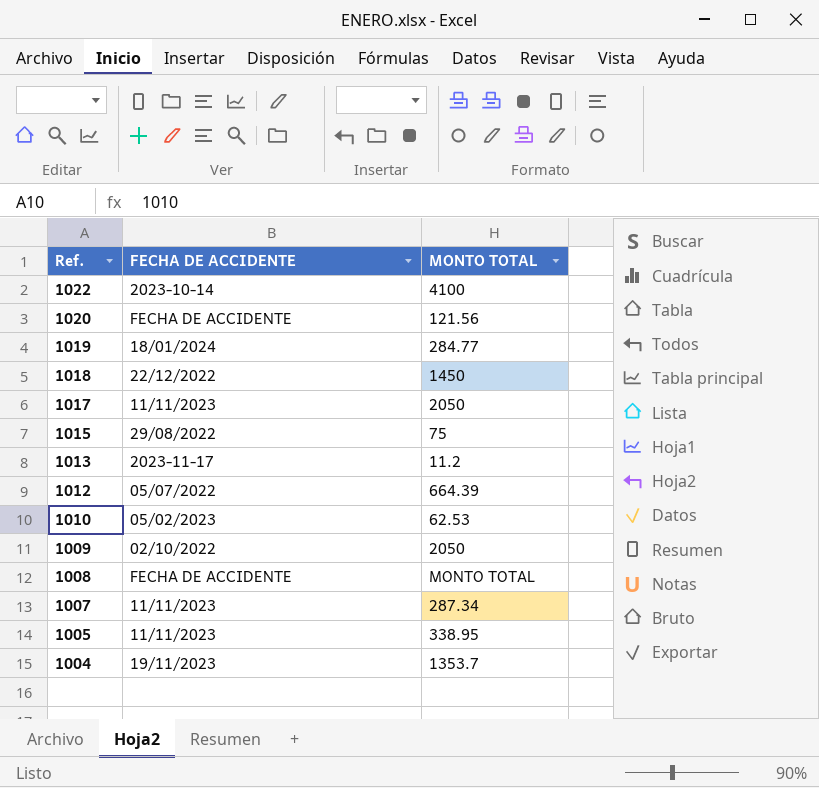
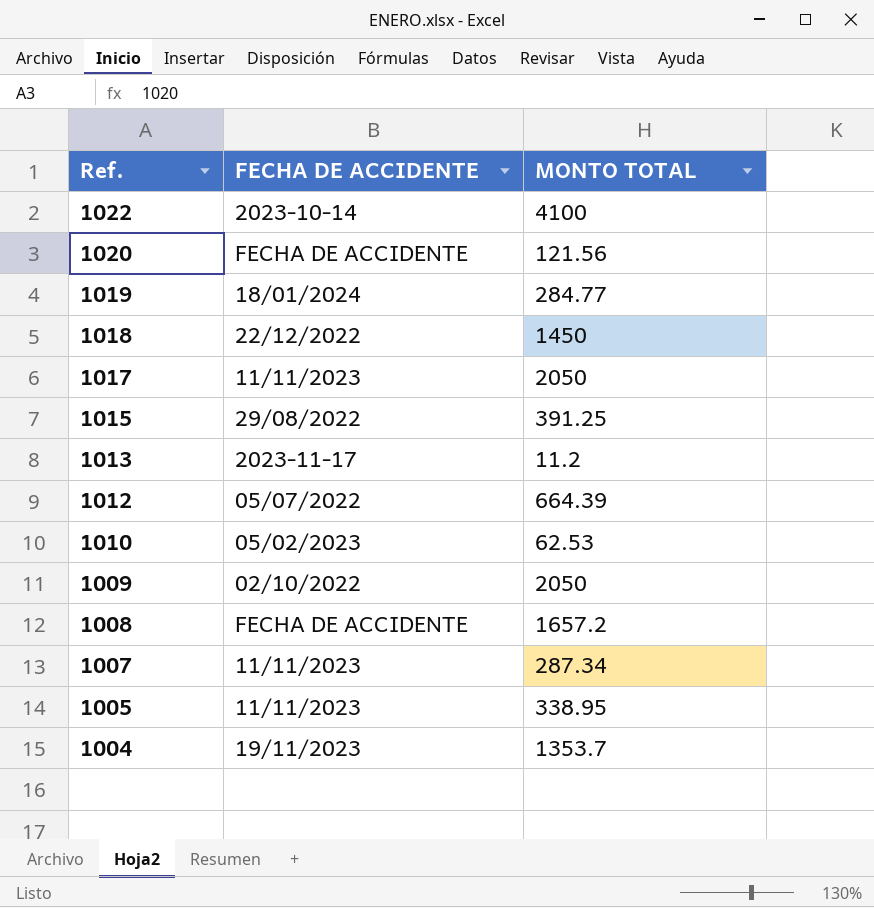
1015 | MONTO TOTAL: 75 -> 391.25
1008 | MONTO TOTAL: MONTO TOTAL -> 1657.2

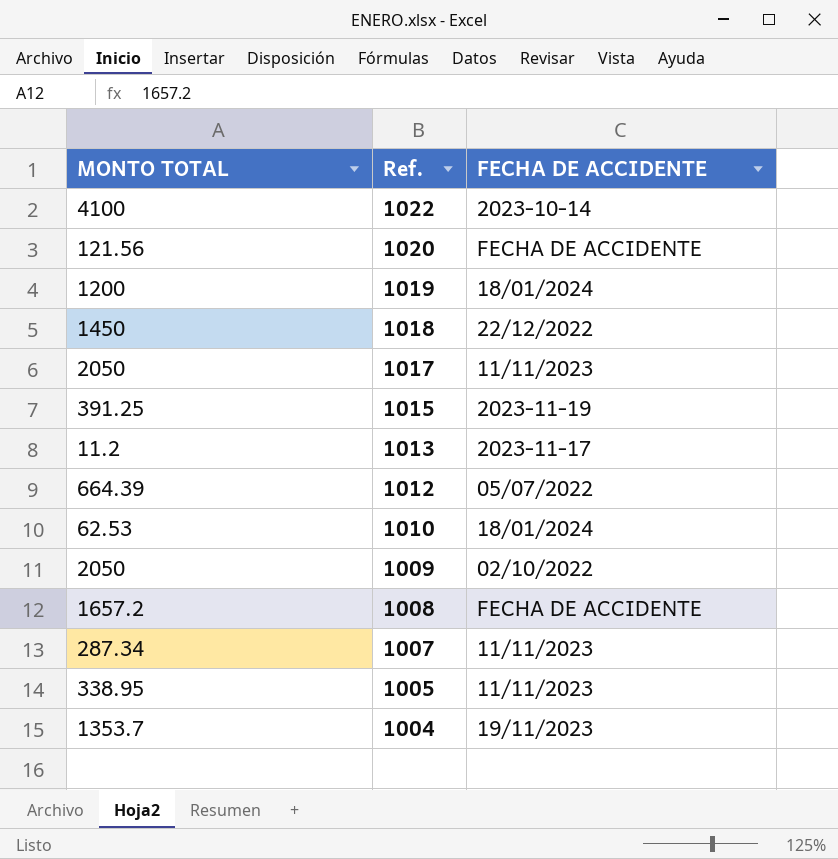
column MONTO TOTAL | position: 3 -> 1
1019 | MONTO TOTAL: 284.77 -> 1200
1015 | FECHA DE ACCIDENTE: 29/08/2022 -> 2023-11-19
1010 | FECHA DE ACCIDENTE: 05/02/2023 -> 18/01/2024

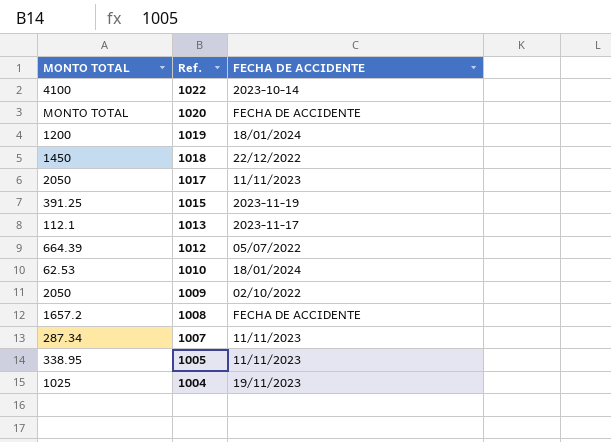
1020 | MONTO TOTAL: 121.56 -> MONTO TOTAL
1013 | MONTO TOTAL: 11.2 -> 112.1
1004 | MONTO TOTAL: 1353.7 -> 1025

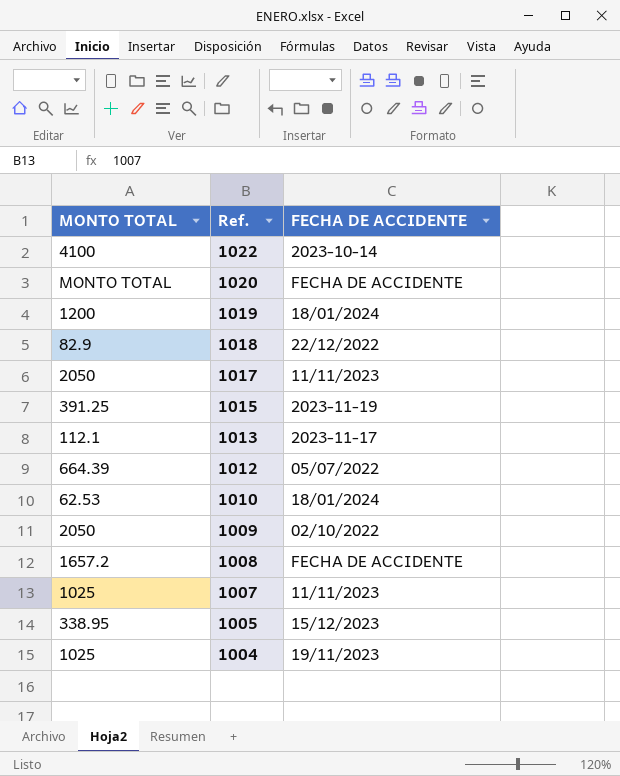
1018 | MONTO TOTAL: 1450 -> 82.9
1007 | MONTO TOTAL: 287.34 -> 1025
1005 | FECHA DE ACCIDENTE: 11/11/2023 -> 15/12/2023

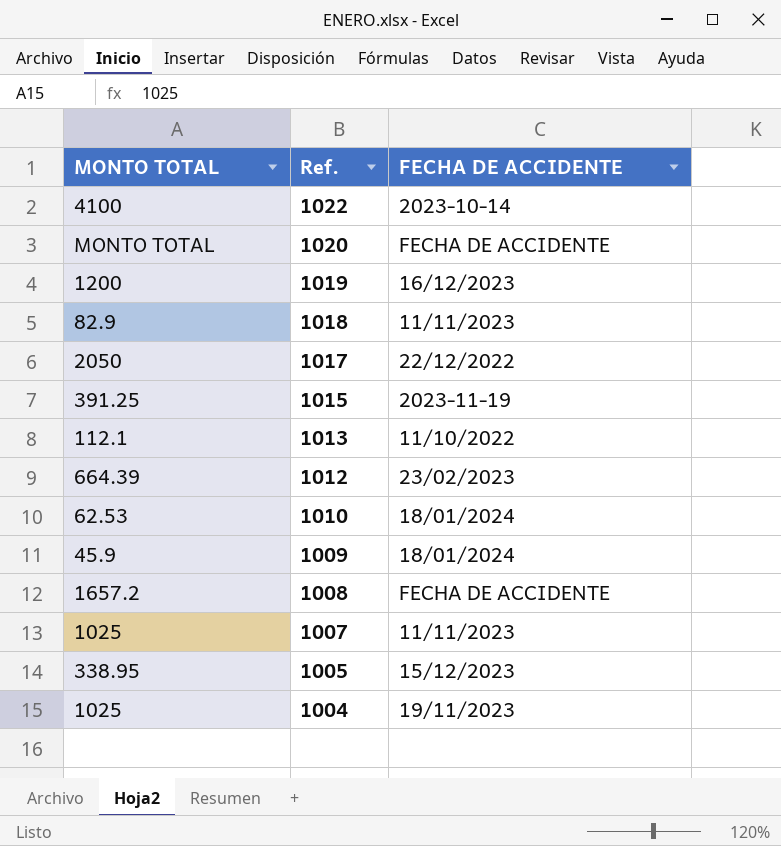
1019 | FECHA DE ACCIDENTE: 18/01/2024 -> 16/12/2023
1018 | FECHA DE ACCIDENTE: 22/12/2022 -> 11/11/2023
1017 | FECHA DE ACCIDENTE: 11/11/2023 -> 22/12/2022
1013 | FECHA DE ACCIDENTE: 2023-11-17 -> 11/10/2022
1012 | FECHA DE ACCIDENTE: 05/07/2022 -> 23/02/2023
1009 | MONTO TOTAL: 2050 -> 45.9
1009 | FECHA DE ACCIDENTE: 02/10/2022 -> 18/01/2024

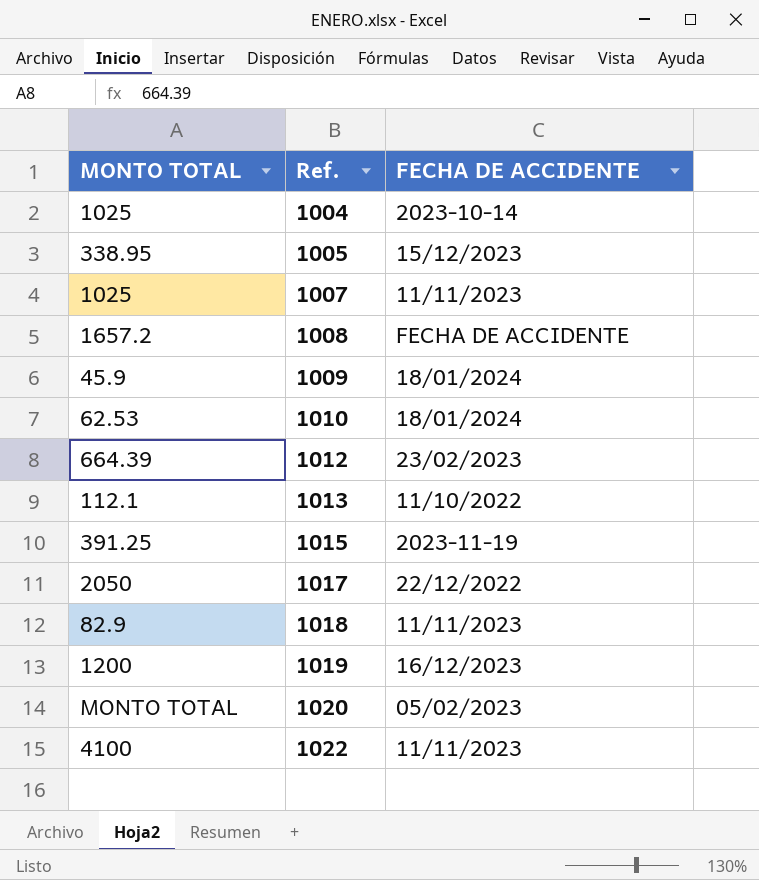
row order: Ref. descending -> Ref. ascending
1004 | FECHA DE ACCIDENTE: 19/11/2023 -> 2023-10-14
1020 | FECHA DE ACCIDENTE: FECHA DE ACCIDENTE -> 05/02/2023
1022 | FECHA DE ACCIDENTE: 2023-10-14 -> 11/11/2023

